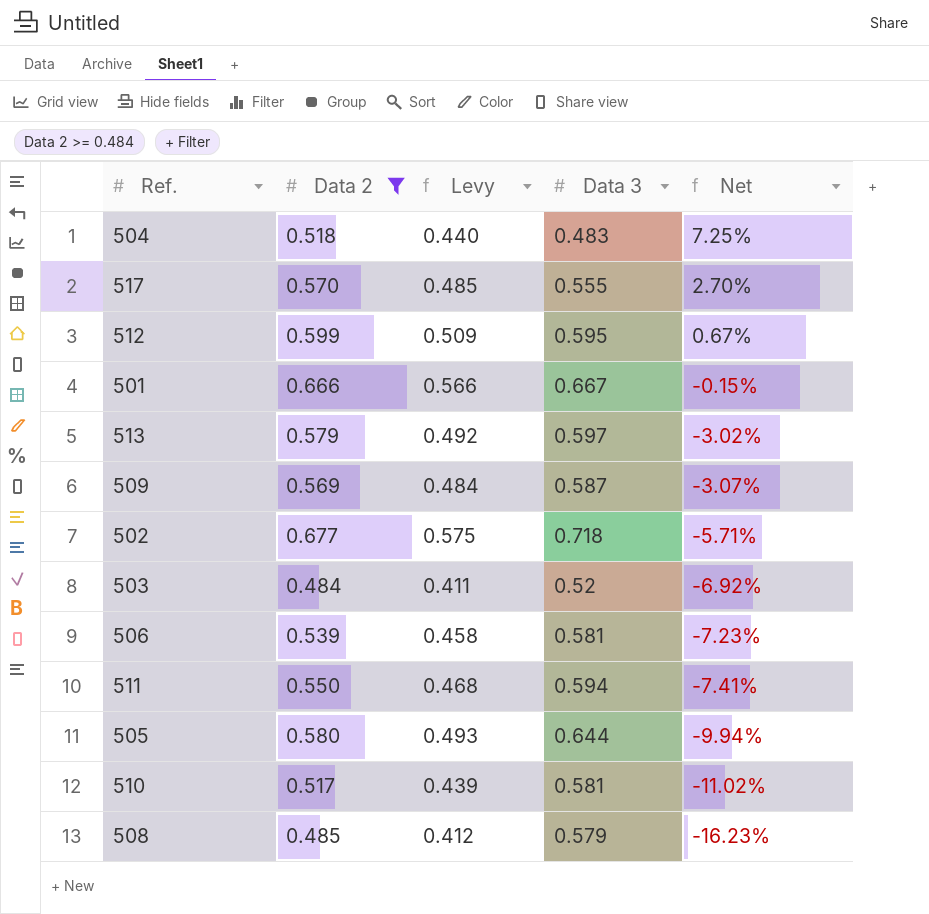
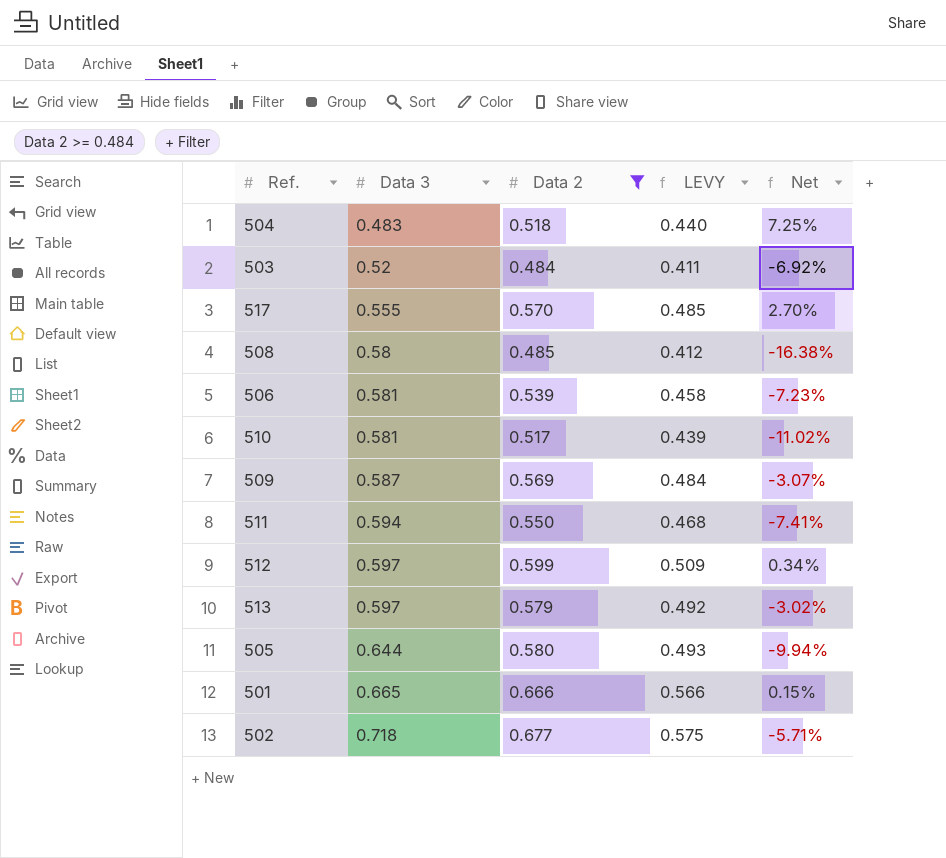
row order: Net descending -> Data 3 ascending
column Data 3 | position: 4 -> 2
column name: Levy -> LEVY
508 | Data 3: 0.579 -> 0.58
508 | Net: -16.23% -> -16.38%
512 | Data 3: 0.595 -> 0.597
512 | Net: 0.67% -> 0.34%
501 | Data 3: 0.667 -> 0.665
501 | Net: -0.15% -> 0.15%

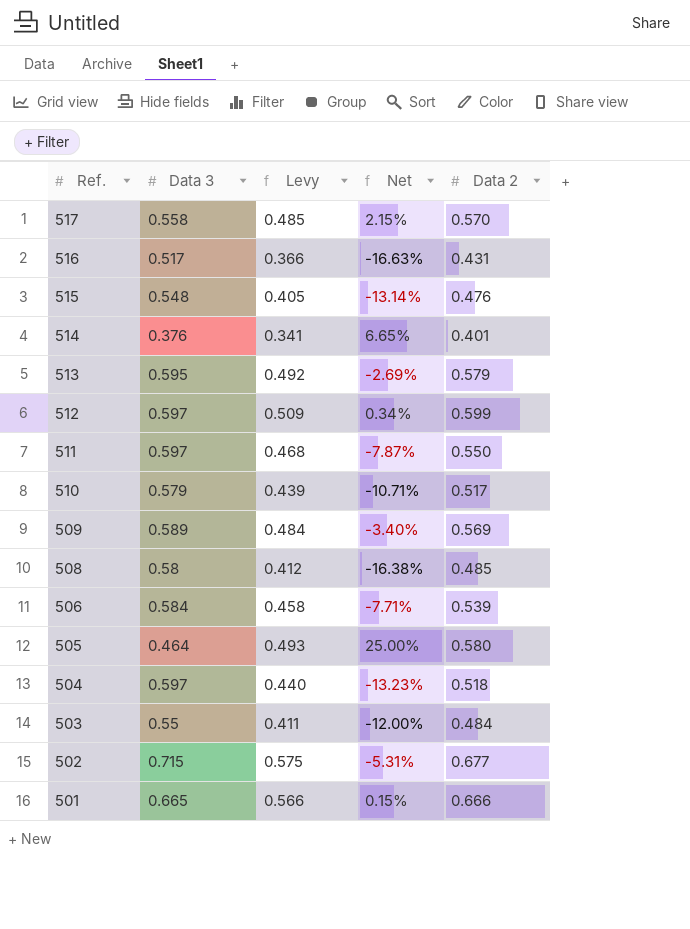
filter: Data 2 >= 0.484 -> none
row order: Data 3 ascending -> Ref. descending
column name: LEVY -> Levy
column Data 2 | position: 3 -> 5
517 | Data 3: 0.555 -> 0.558
517 | Net: 2.70% -> 2.15%
513 | Data 3: 0.597 -> 0.595
513 | Net: -3.02% -> -2.69%
511 | Data 3: 0.594 -> 0.597
511 | Net: -7.41% -> -7.87%
510 | Data 3: 0.581 -> 0.579
510 | Net: -11.02% -> -10.71%
509 | Data 3: 0.587 -> 0.589
509 | Net: -3.07% -> -3.40%
506 | Data 3: 0.581 -> 0.584
506 | Net: -7.23% -> -7.71%
505 | Data 3: 0.644 -> 0.464
505 | Net: -9.94% -> 25.00%
504 | Data 3: 0.483 -> 0.597
504 | Net: 7.25% -> -13.23%
503 | Data 3: 0.52 -> 0.55
503 | Net: -6.92% -> -12.00%
502 | Data 3: 0.718 -> 0.715
502 | Net: -5.71% -> -5.31%

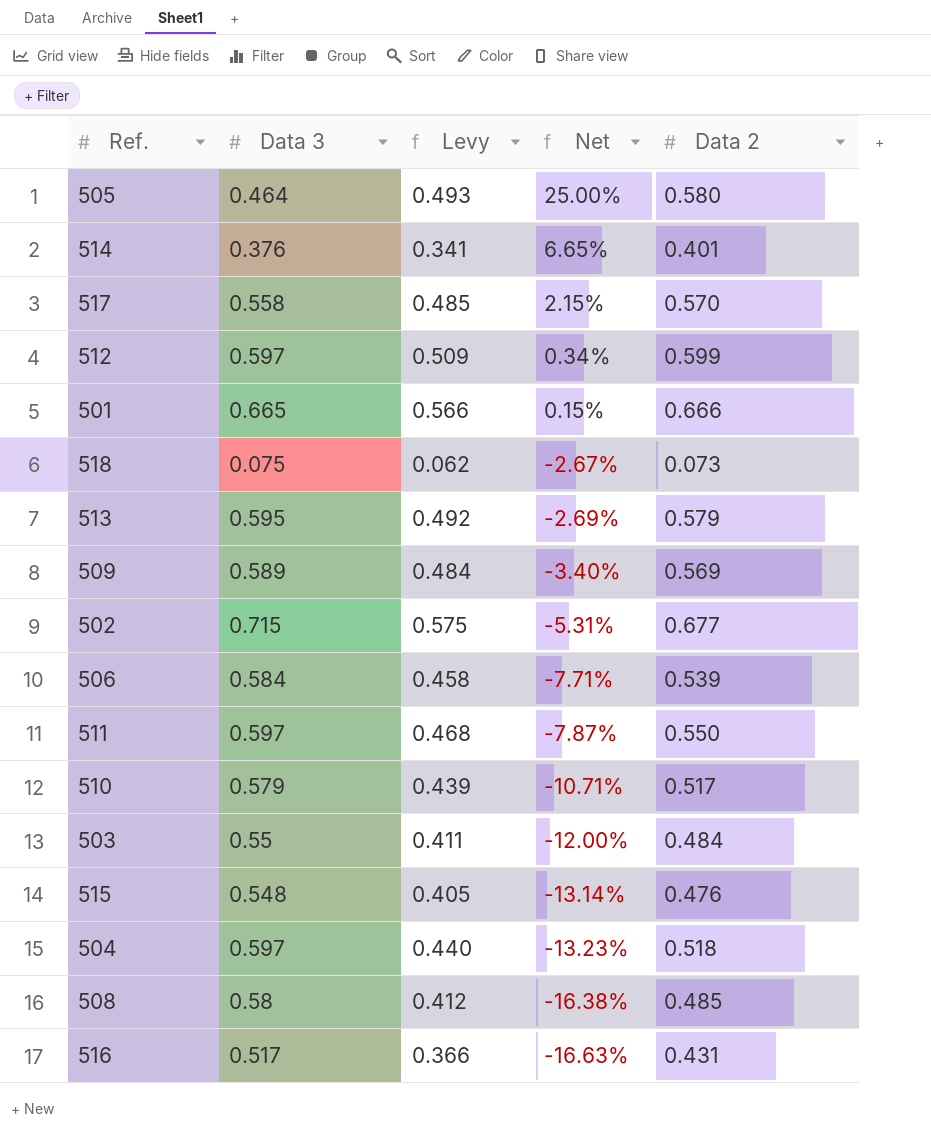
row order: Ref. descending -> Net descending
row 518: none -> 0.075 | 0.062 | -2.67% | 0.073

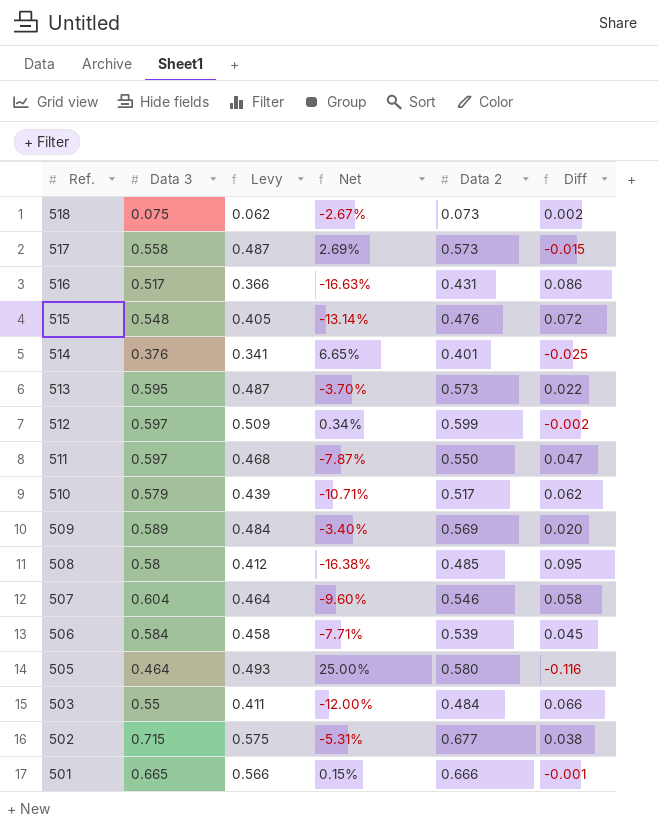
row order: Net descending -> Ref. descending
column Diff | formula: none -> [Data 3] - [Data 2]
row 504: 0.597 | 0.440 | -13.23% | 0.518 -> none
517 | Levy: 0.485 -> 0.487
517 | Net: 2.15% -> 2.69%
517 | Data 2: 0.570 -> 0.573
513 | Levy: 0.492 -> 0.487
513 | Net: -2.69% -> -3.70%
513 | Data 2: 0.579 -> 0.573
row 507: none -> 0.604 | 0.464 | -9.60% | 0.546 | 0.058

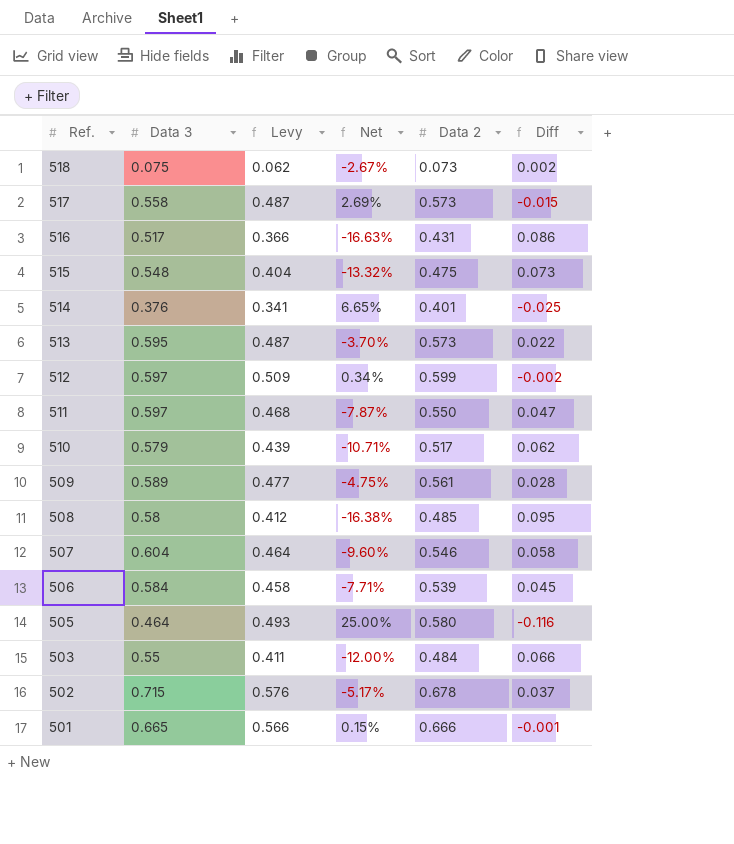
515 | Levy: 0.405 -> 0.404
515 | Net: -13.14% -> -13.32%
515 | Data 2: 0.476 -> 0.475
515 | Diff: 0.072 -> 0.073
509 | Levy: 0.484 -> 0.477
509 | Net: -3.40% -> -4.75%
509 | Data 2: 0.569 -> 0.561
509 | Diff: 0.020 -> 0.028
502 | Levy: 0.575 -> 0.576
502 | Net: -5.31% -> -5.17%
502 | Data 2: 0.677 -> 0.678
502 | Diff: 0.038 -> 0.037

